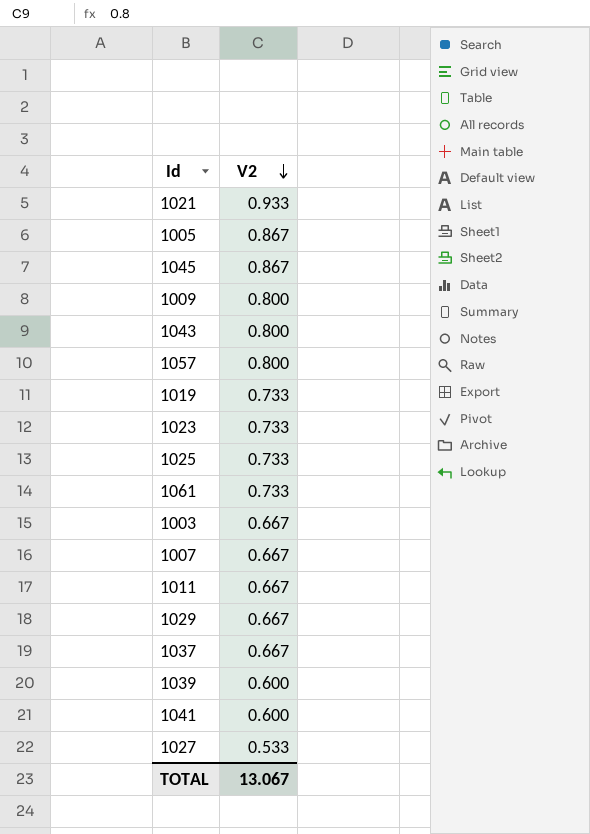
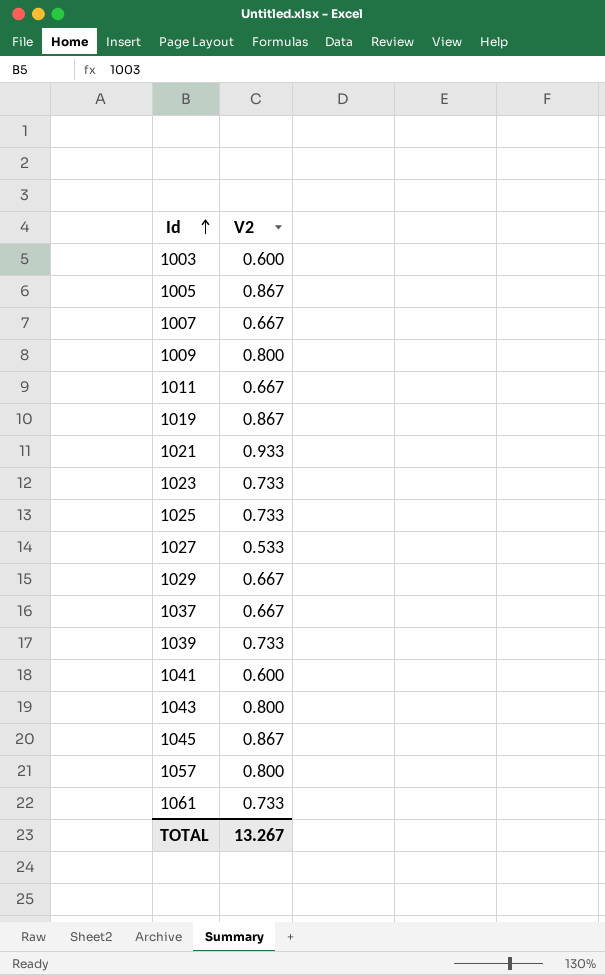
row order: V2 descending -> Id ascending
1003 | V2: 0.667 -> 0.600
1019 | V2: 0.733 -> 0.867
1039 | V2: 0.600 -> 0.733
TOTAL | V2: 13.067 -> 13.267

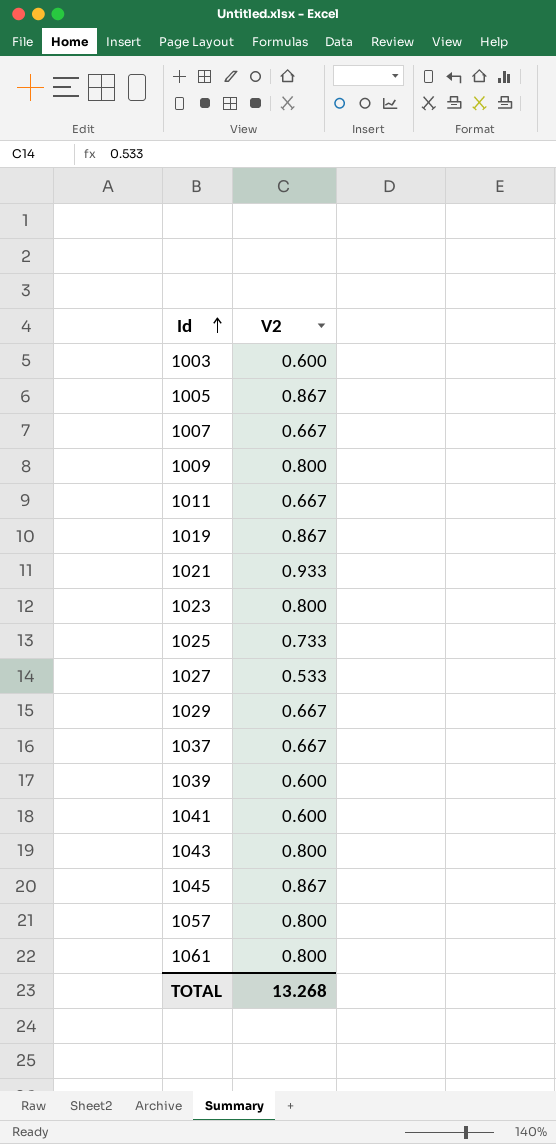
1023 | V2: 0.733 -> 0.800
1039 | V2: 0.733 -> 0.600
1061 | V2: 0.733 -> 0.800
TOTAL | V2: 13.267 -> 13.268

